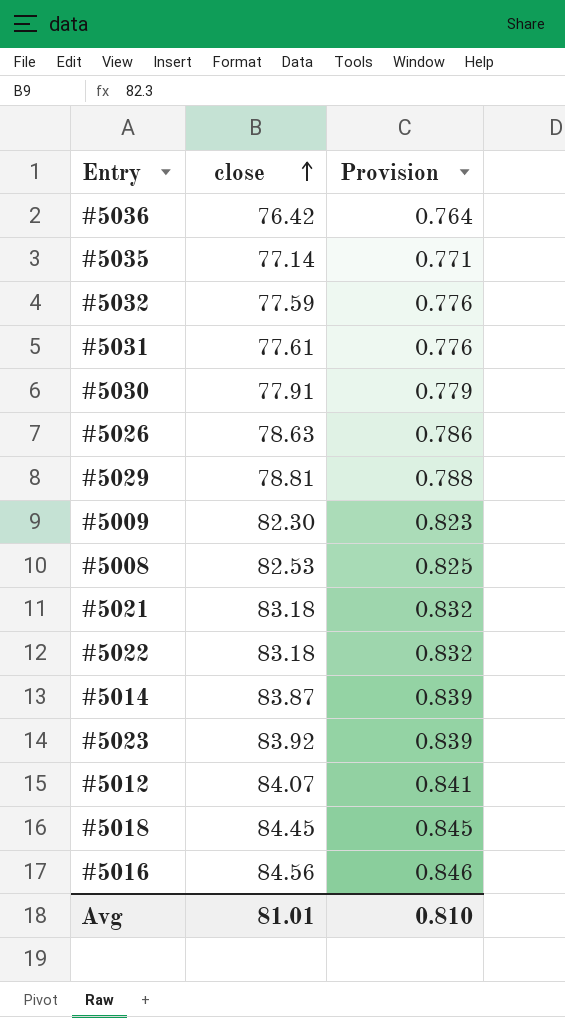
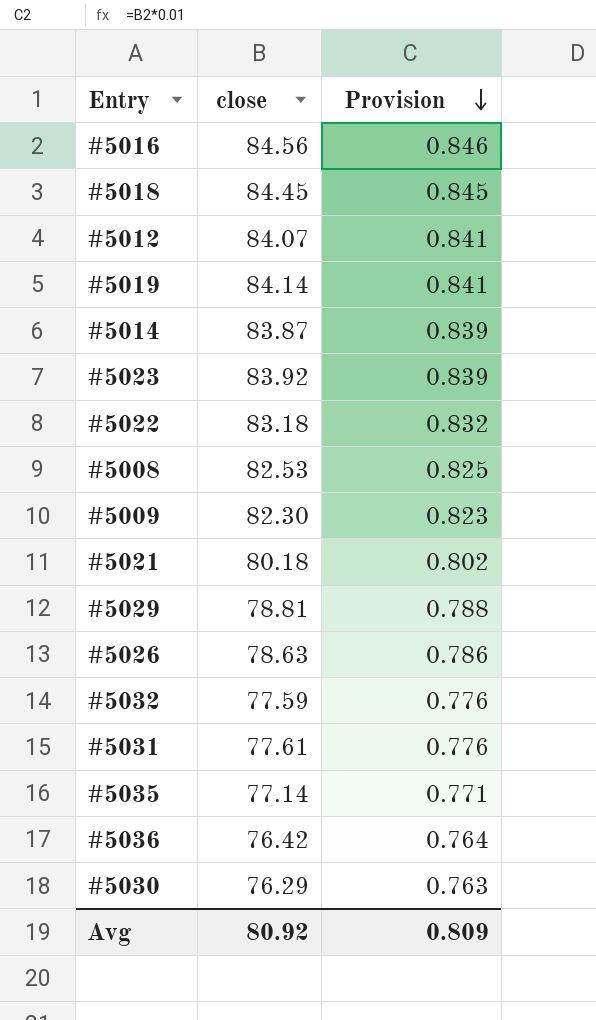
row order: close ascending -> Provision descending
row #5019: none -> 84.14 | 0.841
#5021 | close: 83.18 -> 80.18
#5021 | Provision: 0.832 -> 0.802
#5030 | close: 77.91 -> 76.29
#5030 | Provision: 0.779 -> 0.763
Avg | close: 81.01 -> 80.92
Avg | Provision: 0.810 -> 0.809

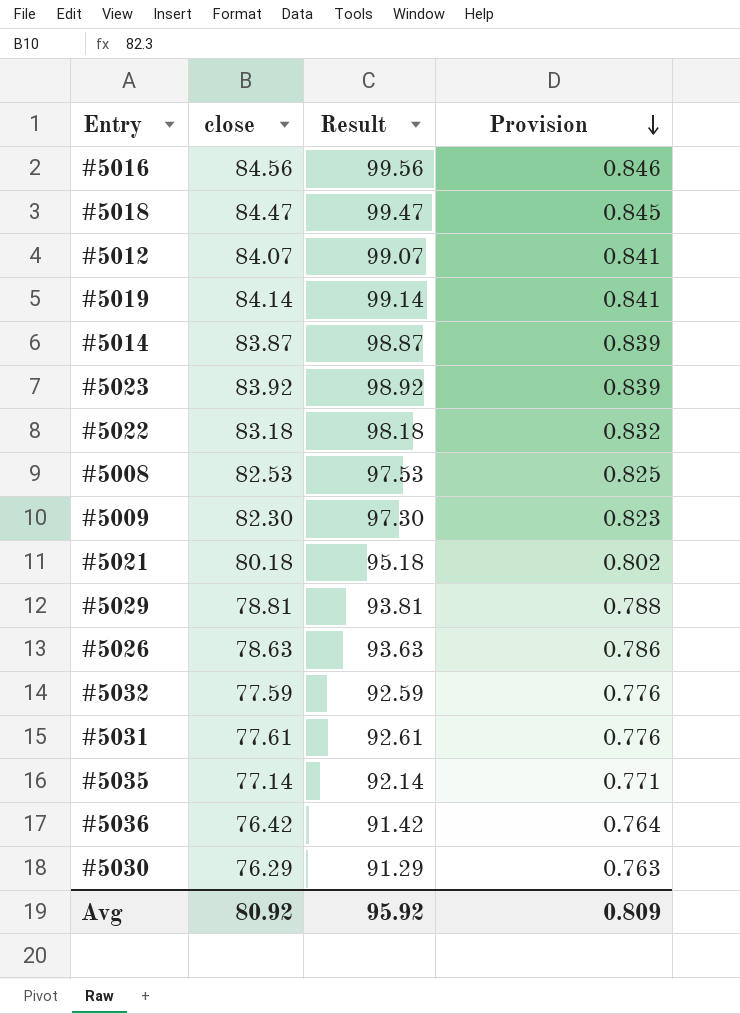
column Result | formula: none -> [close] + 15
#5018 | close: 84.45 -> 84.47

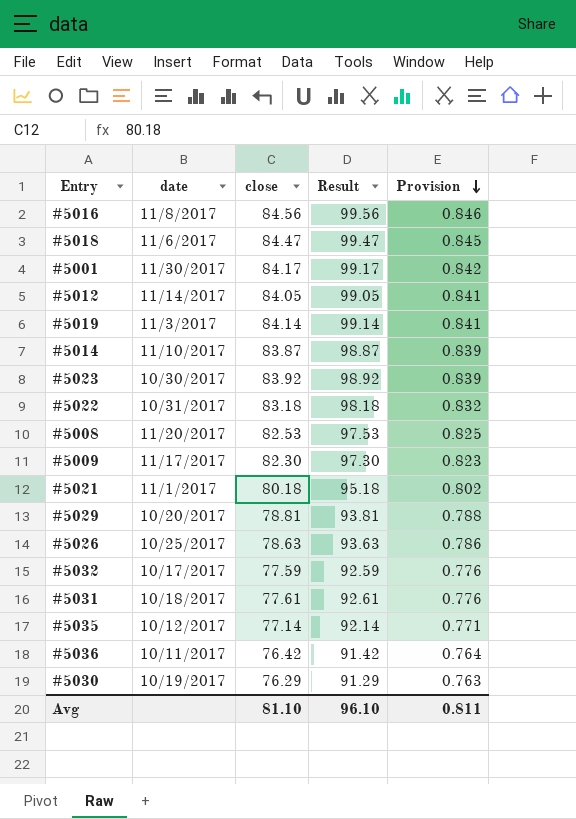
column date | position: none -> 2
row #5001: none -> 11/30/2017 | 84.17 | 99.17 | 0.842
#5012 | close: 84.07 -> 84.05
#5012 | Result: 99.07 -> 99.05
Avg | close: 80.92 -> 81.10
Avg | Result: 95.92 -> 96.10
Avg | Provision: 0.809 -> 0.811

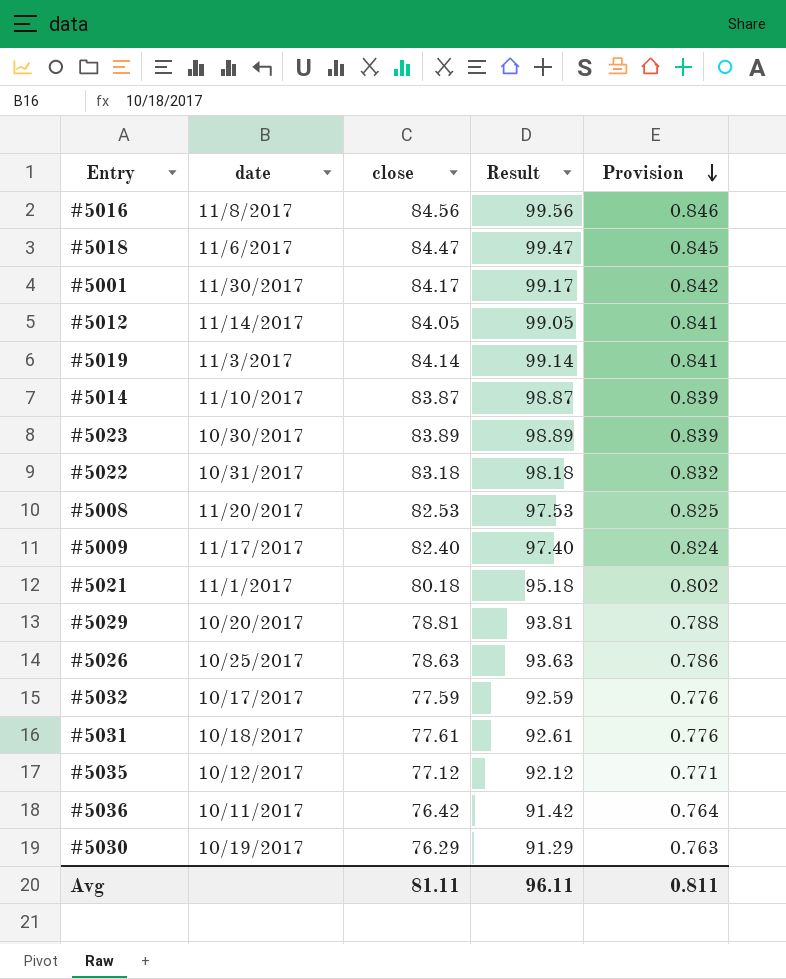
#5023 | close: 83.92 -> 83.89
#5023 | Result: 98.92 -> 98.89
#5009 | close: 82.30 -> 82.40
#5009 | Result: 97.30 -> 97.40
#5009 | Provision: 0.823 -> 0.824
#5035 | close: 77.14 -> 77.12
#5035 | Result: 92.14 -> 92.12
Avg | close: 81.10 -> 81.11
Avg | Result: 96.10 -> 96.11

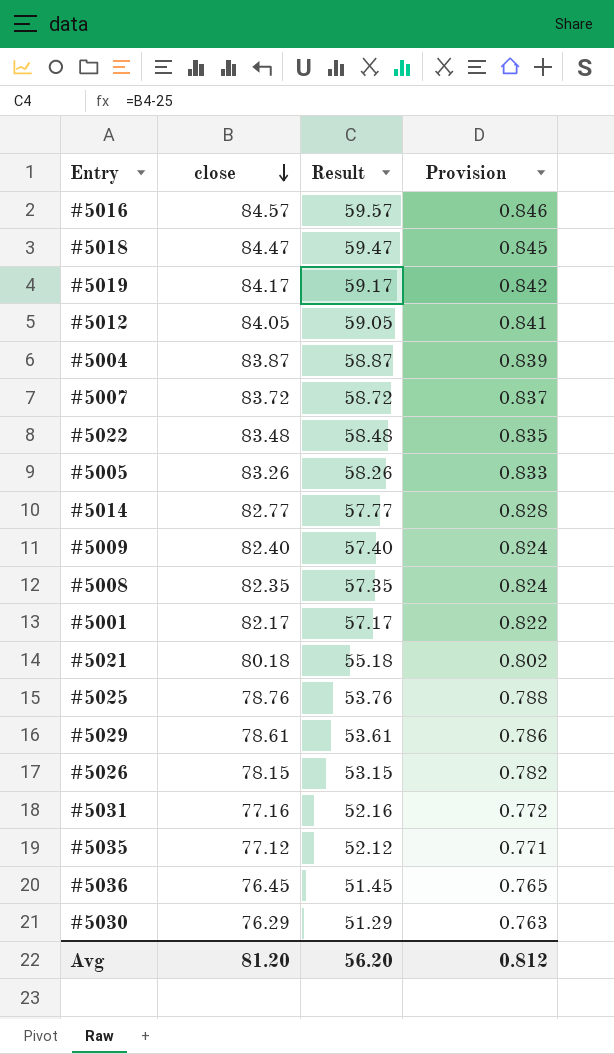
row order: Provision descending -> close descending
column date | position: 2 -> none
column Result | formula: [close] + 15 -> [close] - 25
row #5023: 10/30/2017 | 83.89 | 98.89 | 0.839 -> none
row #5032: 10/17/2017 | 77.59 | 92.59 | 0.776 -> none
#5016 | close: 84.56 -> 84.57
#5019 | close: 84.14 -> 84.17
#5019 | Provision: 0.841 -> 0.842
row #5004: none -> 83.87 | 58.87 | 0.839
row #5007: none -> 83.72 | 58.72 | 0.837
#5022 | close: 83.18 -> 83.48
#5022 | Provision: 0.832 -> 0.835
row #5005: none -> 83.26 | 58.26 | 0.833
#5014 | close: 83.87 -> 82.77
#5014 | Provision: 0.839 -> 0.828
#5008 | close: 82.53 -> 82.35
#5008 | Provision: 0.825 -> 0.824
#5001 | close: 84.17 -> 82.17
#5001 | Provision: 0.842 -> 0.822
row #5025: none -> 78.76 | 53.76 | 0.788
#5029 | close: 78.81 -> 78.61
#5029 | Provision: 0.788 -> 0.786
#5026 | close: 78.63 -> 78.15
#5026 | Provision: 0.786 -> 0.782
#5031 | close: 77.61 -> 77.16
#5031 | Provision: 0.776 -> 0.772
#5036 | close: 76.42 -> 76.45
#5036 | Provision: 0.764 -> 0.765
Avg | close: 81.11 -> 81.20
Avg | Result: 96.11 -> 56.20
Avg | Provision: 0.811 -> 0.812

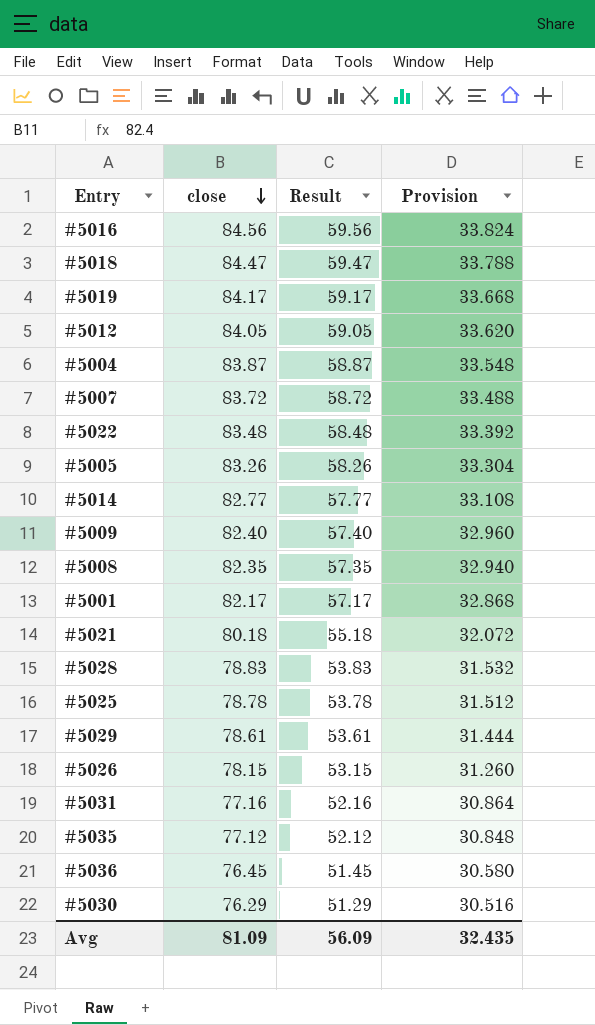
column Provision | formula: [close] * 0.01 -> [close] * 0.4
#5016 | close: 84.57 -> 84.56
#5016 | Result: 59.57 -> 59.56
row #5028: none -> 78.83 | 53.83 | 31.532
#5025 | close: 78.76 -> 78.78
#5025 | Result: 53.76 -> 53.78
Avg | close: 81.20 -> 81.09
Avg | Result: 56.20 -> 56.09
Avg | Provision: 0.812 -> 32.435

